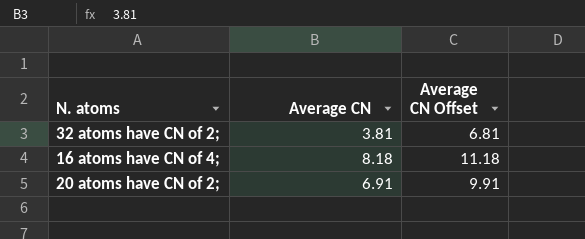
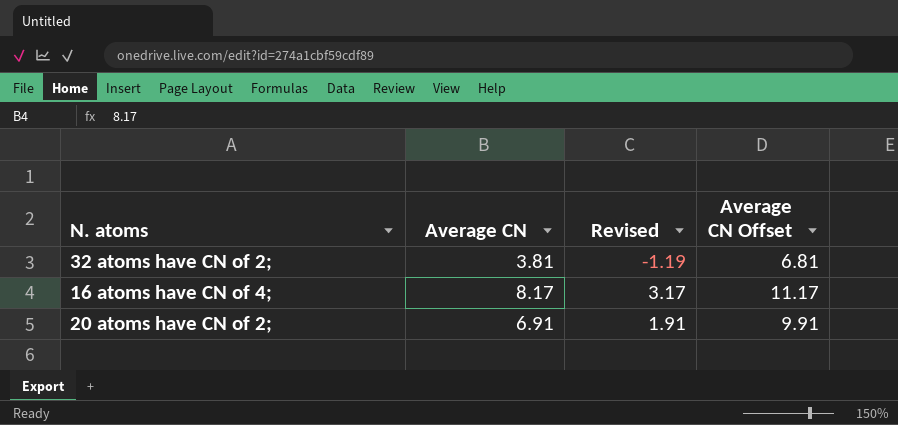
column Revised | formula: none -> [Average CN] - 5
16 atoms have CN of 4; | Average CN: 8.18 -> 8.17
16 atoms have CN of 4; | Average CN Offset: 11.18 -> 11.17

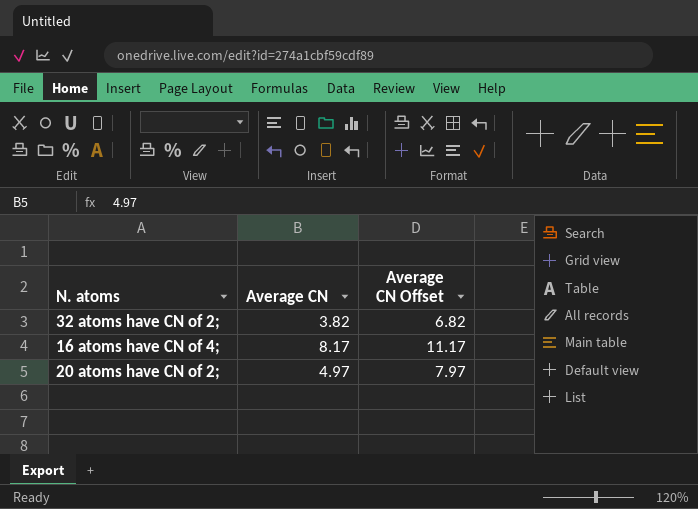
column Revised | formula: [Average CN] - 5 -> none
32 atoms have CN of 2; | Average CN: 3.81 -> 3.82
32 atoms have CN of 2; | Average CN Offset: 6.81 -> 6.82
20 atoms have CN of 2; | Average CN: 6.91 -> 4.97
20 atoms have CN of 2; | Average CN Offset: 9.91 -> 7.97

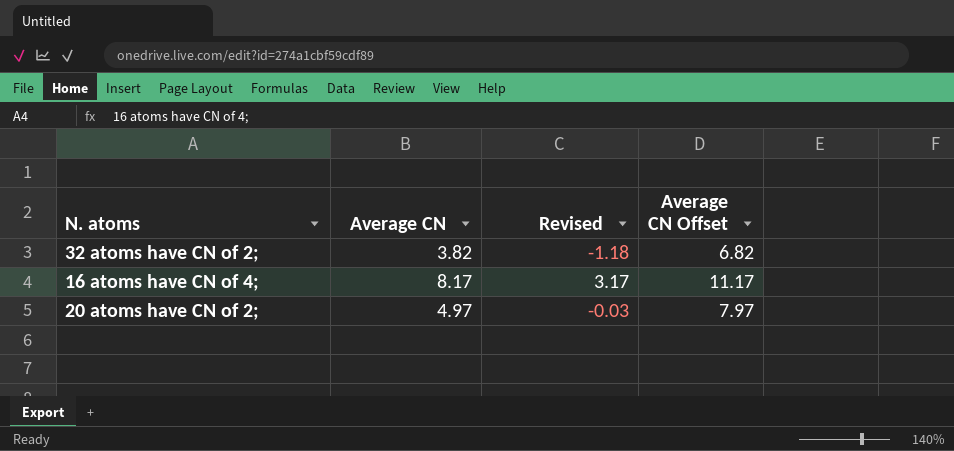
column Revised | formula: none -> [Average CN] - 5

